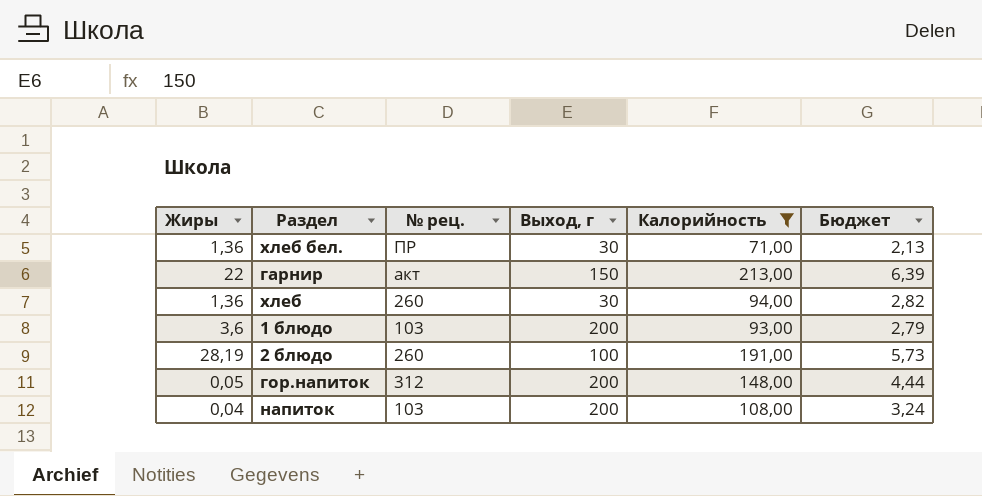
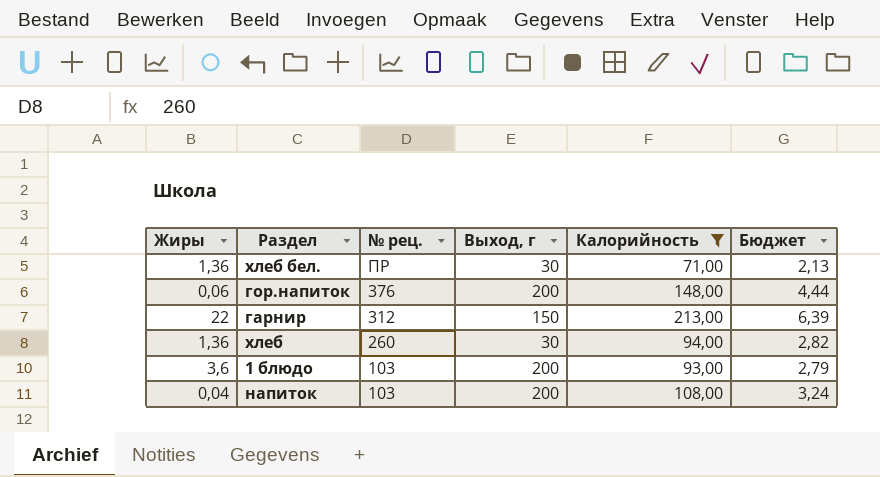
row order: none -> № рец. descending
row 2 блюдо: 28,19 | 260 | 100 | 191,00 | 5,73 -> none
гор.напиток | Жиры: 0,05 -> 0,06
гор.напиток | № рец.: 312 -> 376
гарнир | № рец.: акт -> 312

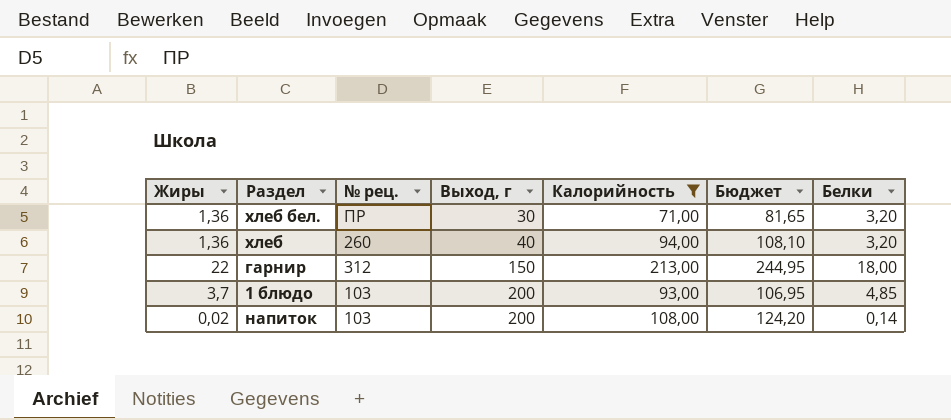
row order: № рец. descending -> Выход, г ascending
column Бюджет | formula: [Калорийность] * 0,03 -> [Калорийность] * 1,15
column Белки | position: none -> 7
row гор.напиток: 0,06 | 376 | 200 | 148,00 | 4,44 -> none
хлеб | Выход, г: 30 -> 40
1 блюдо | Жиры: 3,6 -> 3,7
напиток | Жиры: 0,04 -> 0,02

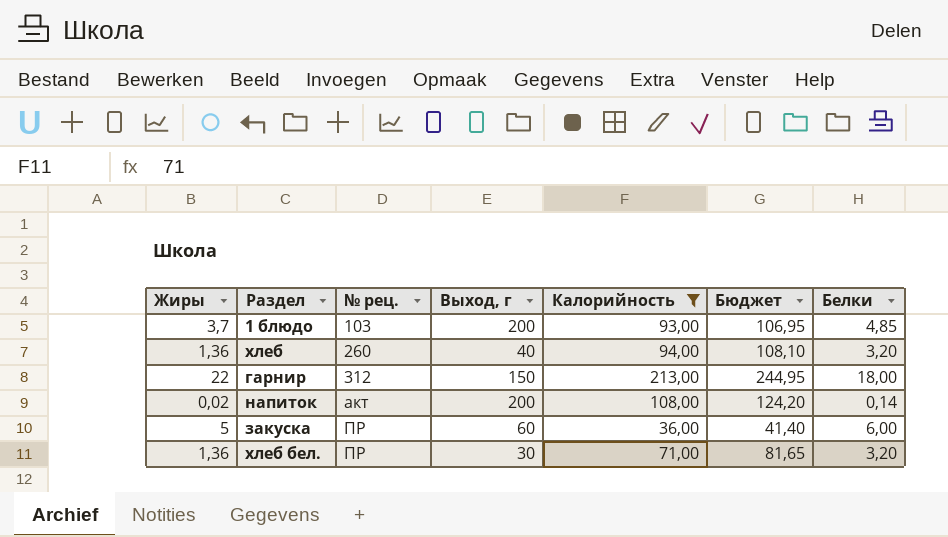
row order: Выход, г ascending -> № рец. ascending
напиток | № рец.: 103 -> акт
row закуска: none -> 5 | ПР | 60 | 36,00 | 41,40 | 6,00

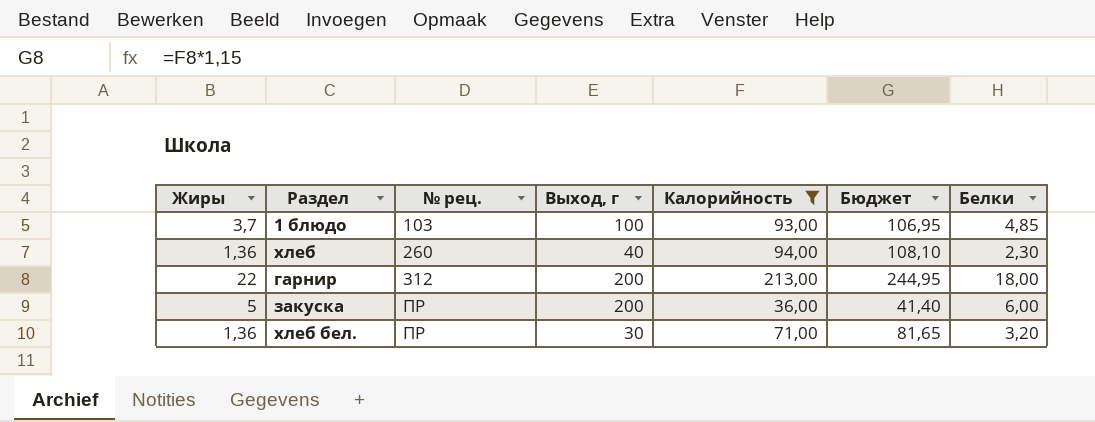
row напиток: 0,02 | акт | 200 | 108,00 | 124,20 | 0,14 -> none
1 блюдо | Выход, г: 200 -> 100
хлеб | Белки: 3,20 -> 2,30
гарнир | Выход, г: 150 -> 200
закуска | Выход, г: 60 -> 200

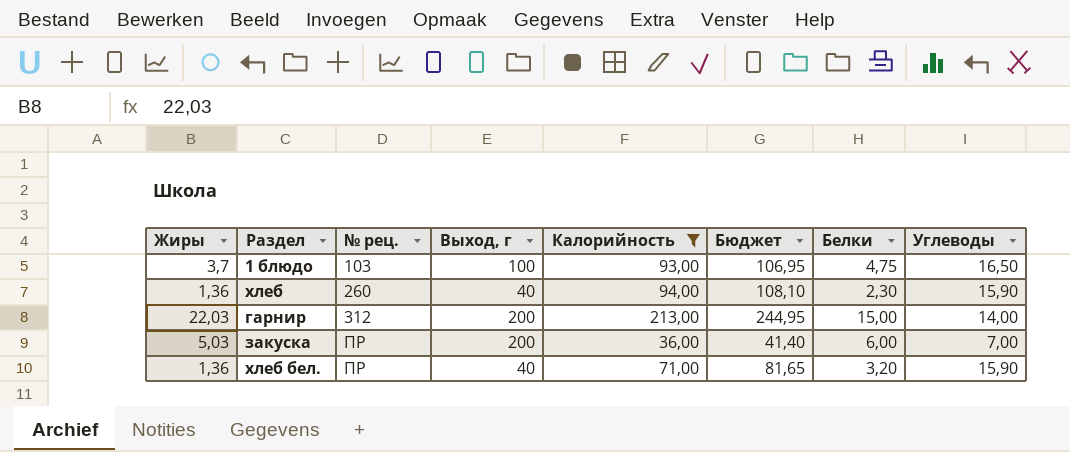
column Углеводы | position: none -> 8
1 блюдо | Белки: 4,85 -> 4,75
гарнир | Жиры: 22 -> 22,03
гарнир | Белки: 18,00 -> 15,00
закуска | Жиры: 5 -> 5,03
хлеб бел. | Выход, г: 30 -> 40

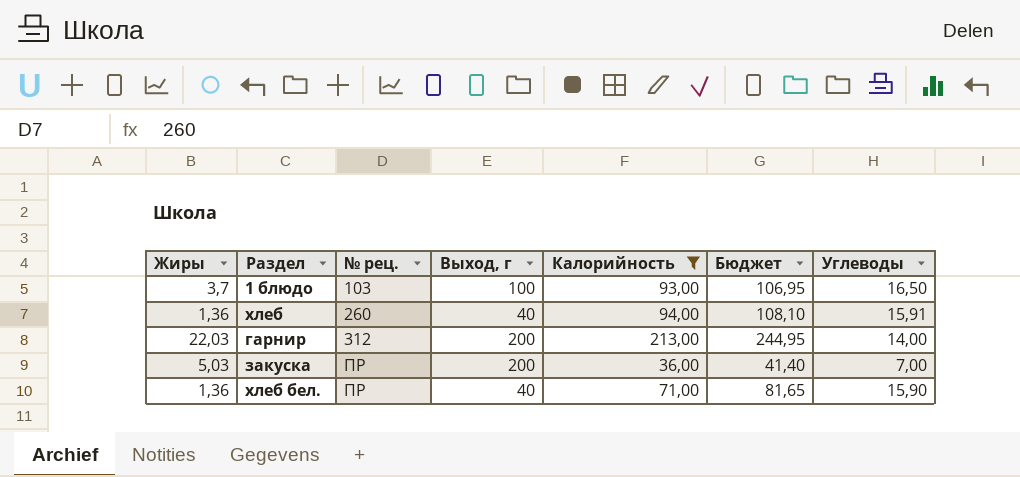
column Белки | position: 7 -> none
хлеб | Углеводы: 15,90 -> 15,91

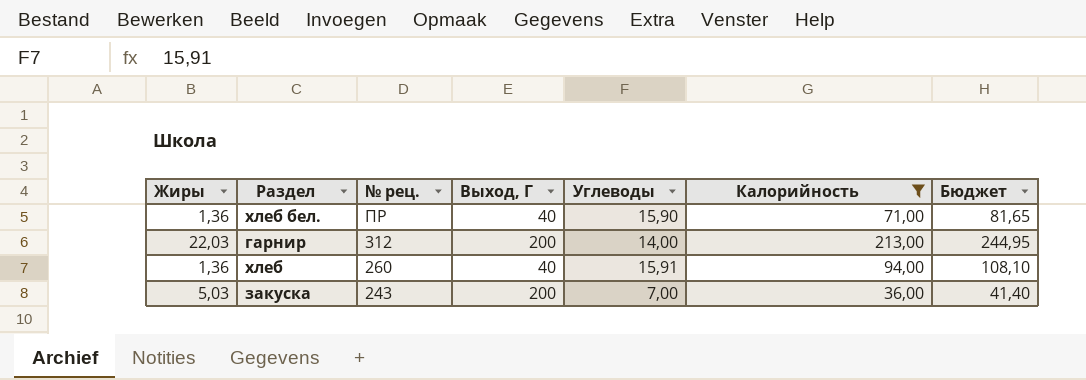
row order: № рец. ascending -> № рец. descending
column name: Выход, г -> Выход, Г
column Углеводы | position: 7 -> 5
row 1 блюдо: 3,7 | 103 | 100 | 93,00 | 106,95 | 16,50 -> none
закуска | № рец.: ПР -> 243

